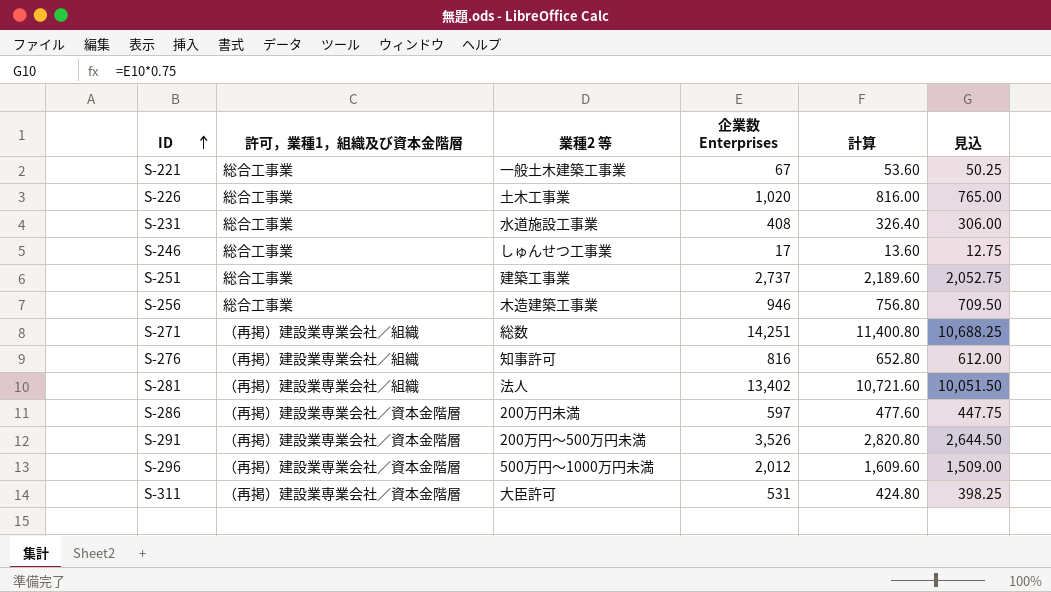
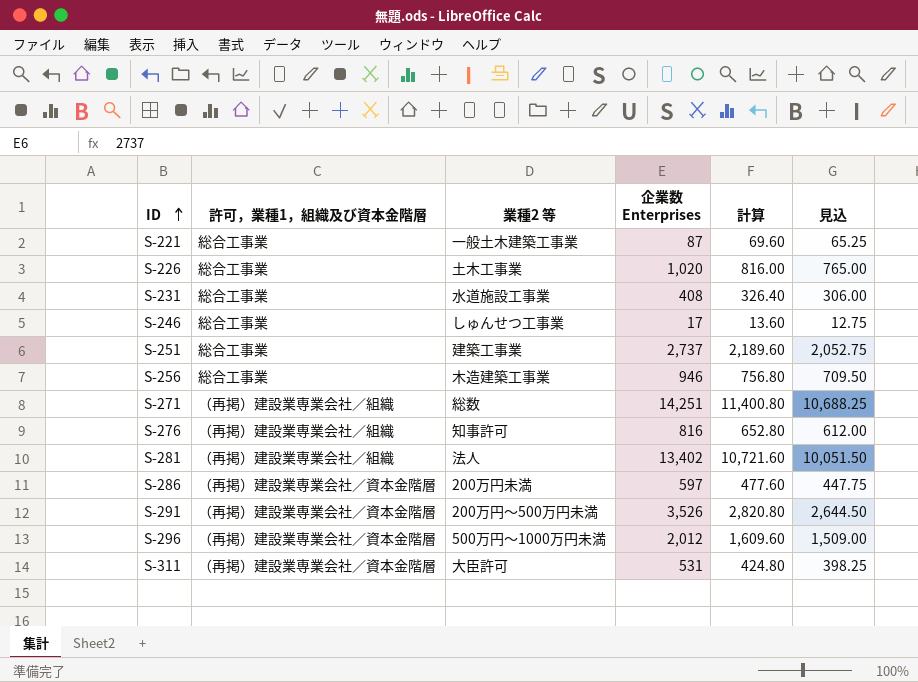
S-221 | 企業数 Enterprises: 67 -> 87
S-221 | 計算: 53.60 -> 69.60
S-221 | 見込: 50.25 -> 65.25

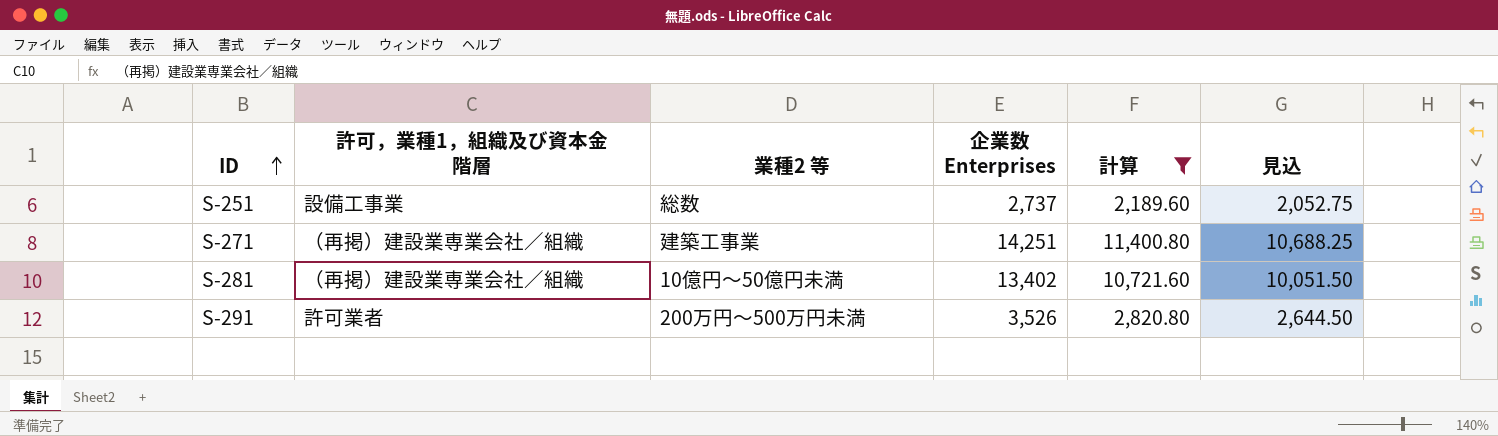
filter: none -> 計算 >= 2,189.60
S-251 | 許可，業種1，組織及び資本金階層: 総合工事業 -> 設備工事業
S-251 | 業種2 等: 建築工事業 -> 総数
S-271 | 業種2 等: 総数 -> 建築工事業
S-281 | 業種2 等: 法人 -> 10億円～50億円未満
S-291 | 許可，業種1，組織及び資本金階層: （再掲）建設業専業会社／資本金階層 -> 許可業者

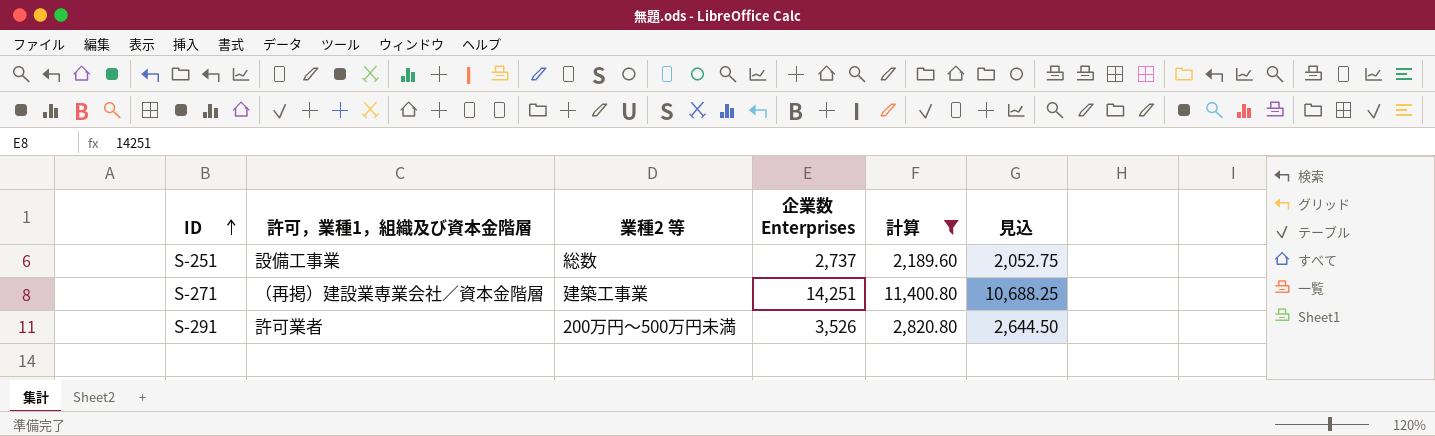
row S-281: （再掲）建設業専業会社／組織 | 10億円～50億円未満 | 13,402 | 10,721.60 | 10,051.50 -> none
S-271 | 許可，業種1，組織及び資本金階層: （再掲）建設業専業会社／組織 -> （再掲）建設業専業会社／資本金階層

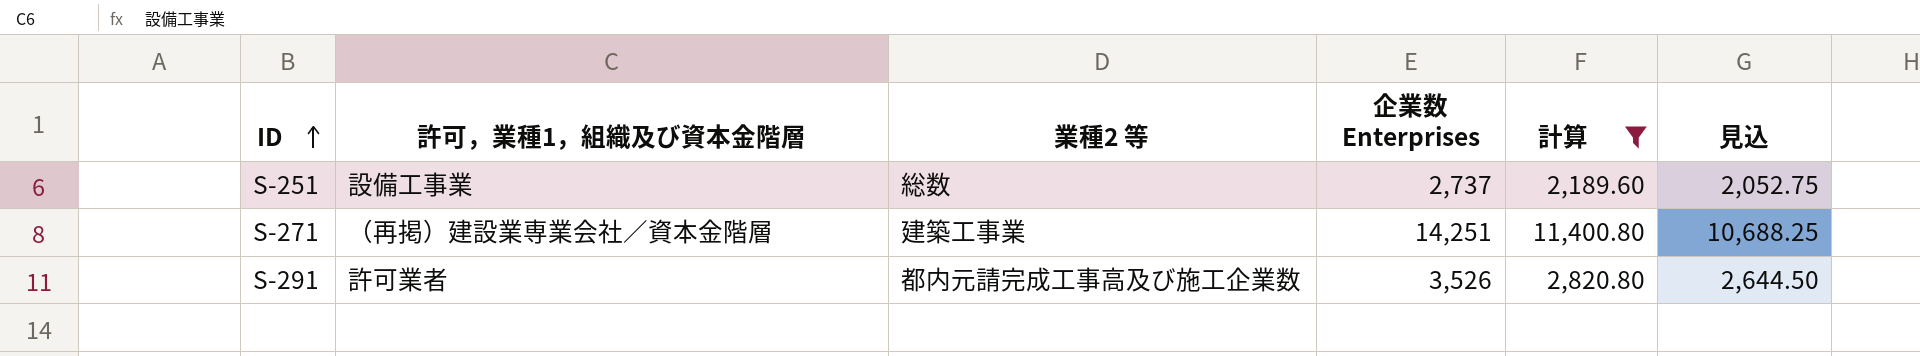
S-291 | 業種2 等: 200万円～500万円未満 -> 都内元請完成工事高及び施工企業数

